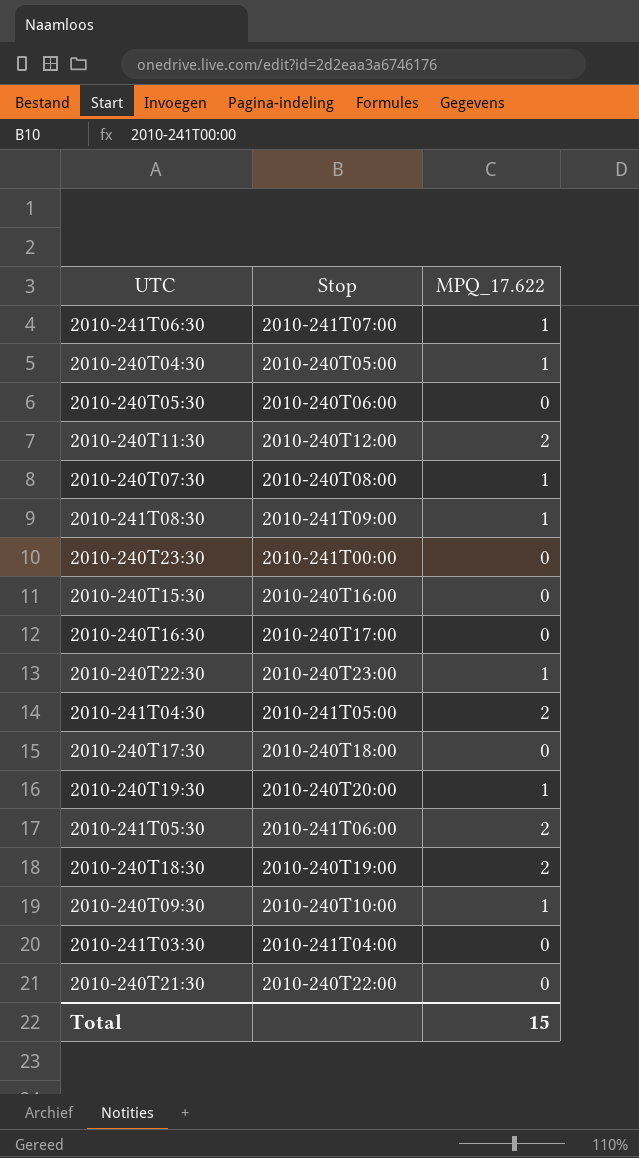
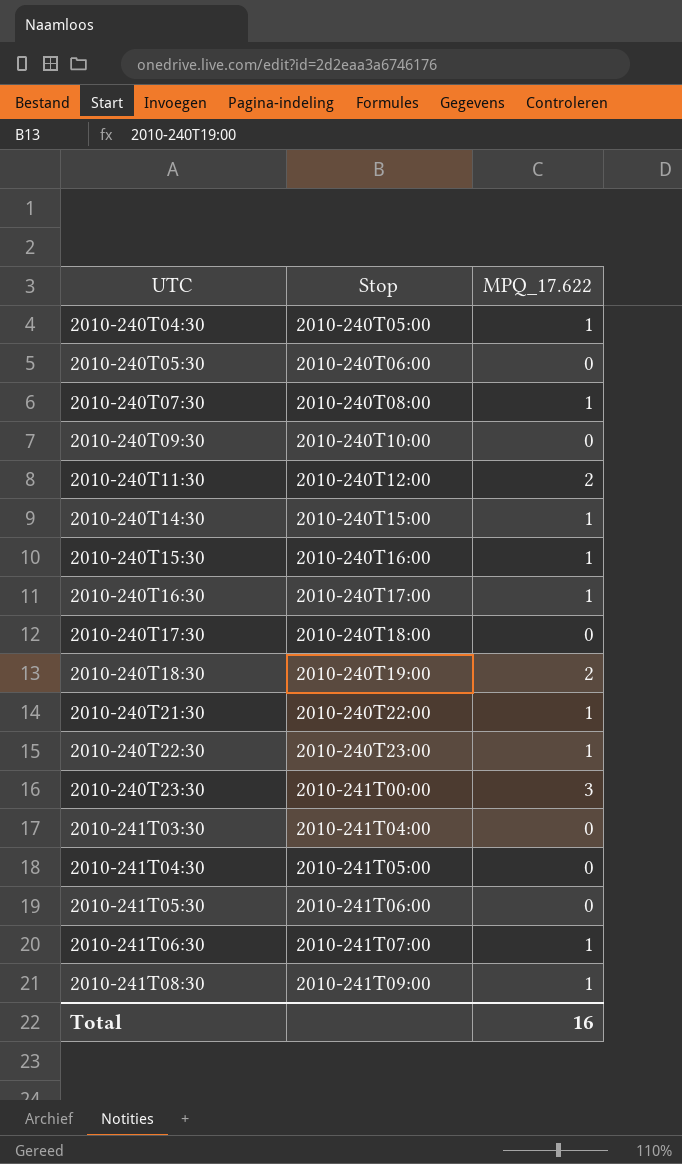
row order: none -> UTC ascending
row 2010-240T19:30: 2010-240T20:00 | 1 -> none
2010-240T09:30 | MPQ_17.622: 1 -> 0
row 2010-240T14:30: none -> 2010-240T15:00 | 1
2010-240T15:30 | MPQ_17.622: 0 -> 1
2010-240T16:30 | MPQ_17.622: 0 -> 1
2010-240T21:30 | MPQ_17.622: 0 -> 1
2010-240T23:30 | MPQ_17.622: 0 -> 3
2010-241T04:30 | MPQ_17.622: 2 -> 0
2010-241T05:30 | MPQ_17.622: 2 -> 0
Total | MPQ_17.622: 15 -> 16

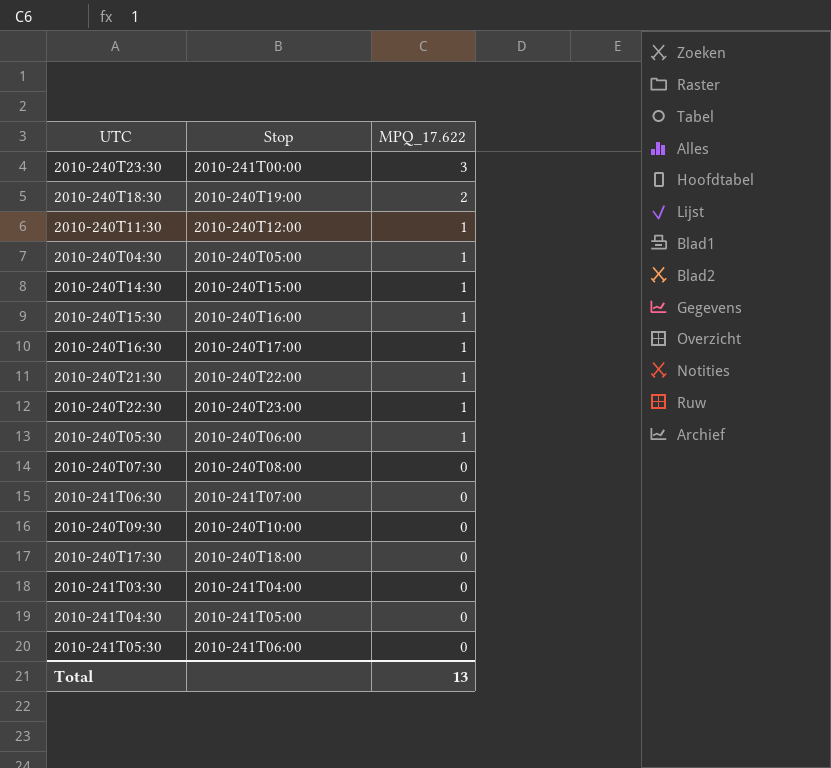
row order: UTC ascending -> MPQ_17.622 descending
row 2010-241T08:30: 2010-241T09:00 | 1 -> none
2010-240T11:30 | MPQ_17.622: 2 -> 1
2010-240T05:30 | MPQ_17.622: 0 -> 1
2010-240T07:30 | MPQ_17.622: 1 -> 0
2010-241T06:30 | MPQ_17.622: 1 -> 0
Total | MPQ_17.622: 16 -> 13

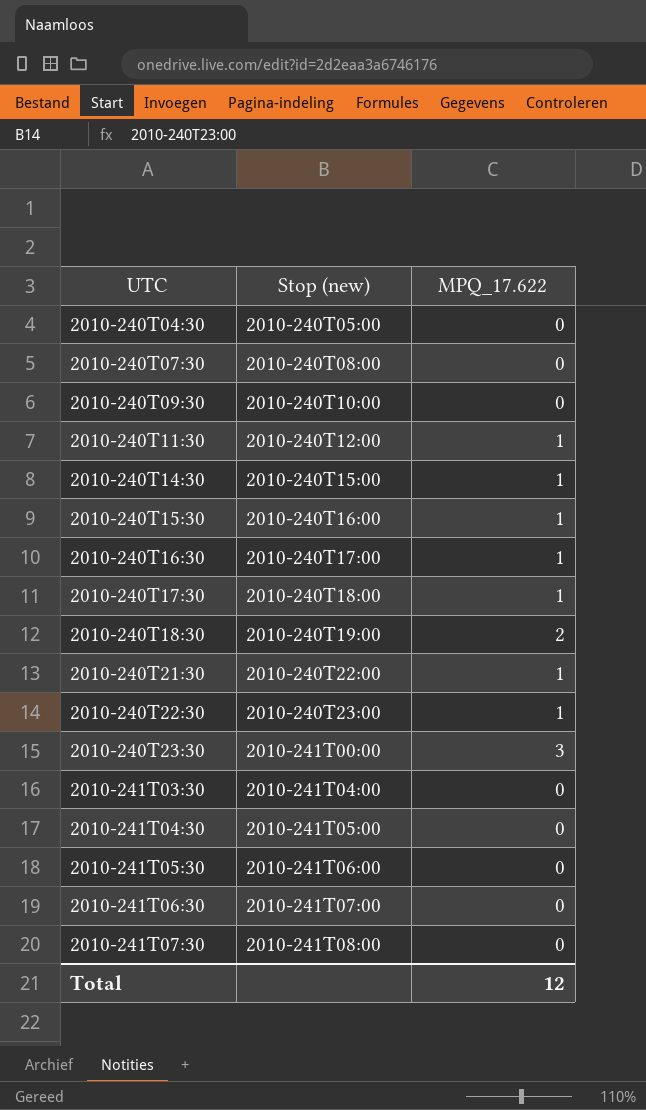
row order: MPQ_17.622 descending -> UTC ascending
column name: Stop -> Stop (new)
row 2010-240T05:30: 2010-240T06:00 | 1 -> none
2010-240T04:30 | MPQ_17.622: 1 -> 0
2010-240T17:30 | MPQ_17.622: 0 -> 1
row 2010-241T07:30: none -> 2010-241T08:00 | 0
Total | MPQ_17.622: 13 -> 12

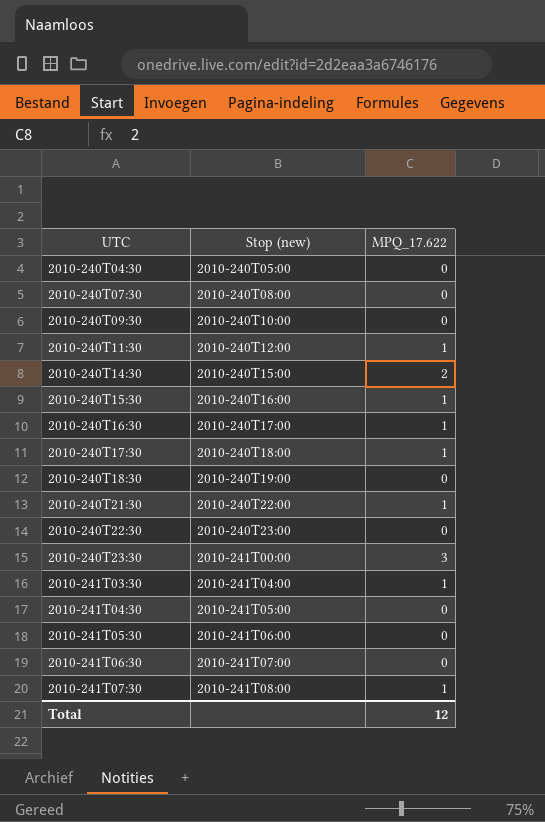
2010-240T14:30 | MPQ_17.622: 1 -> 2
2010-240T18:30 | MPQ_17.622: 2 -> 0
2010-240T22:30 | MPQ_17.622: 1 -> 0
2010-241T03:30 | MPQ_17.622: 0 -> 1
2010-241T07:30 | MPQ_17.622: 0 -> 1

